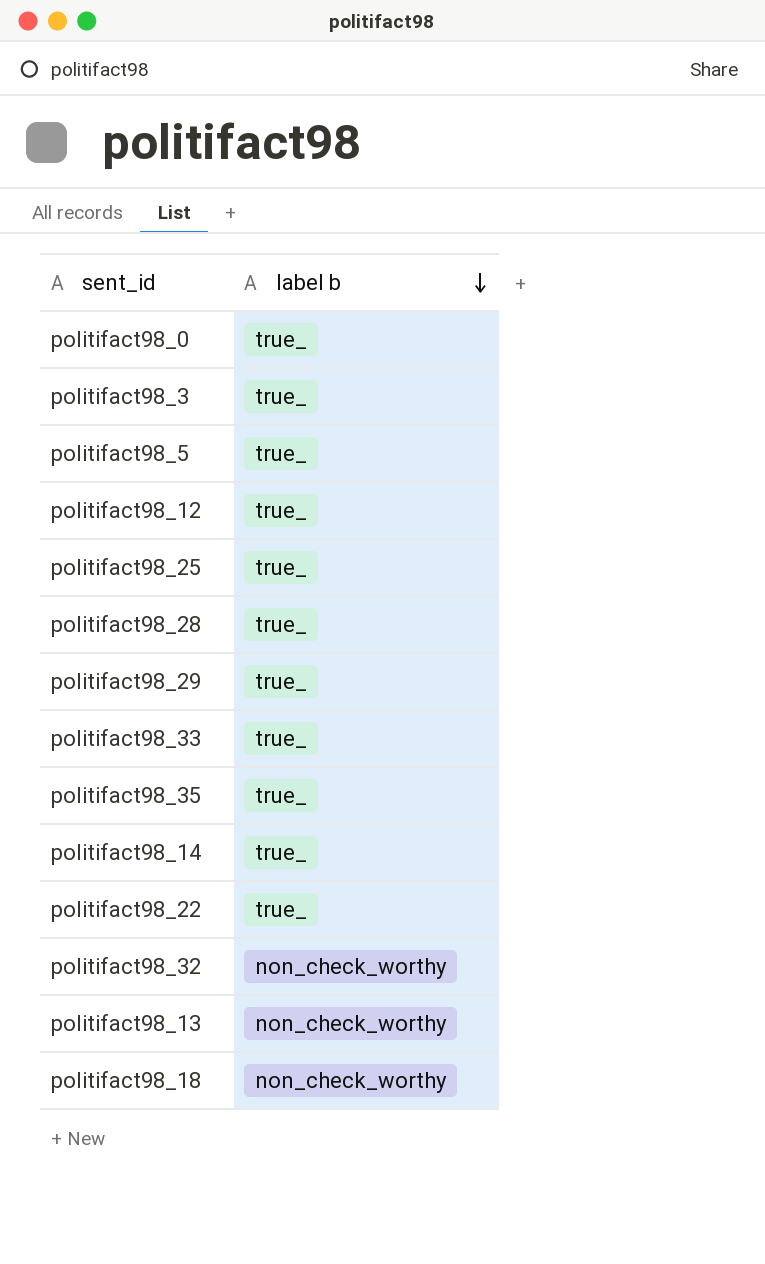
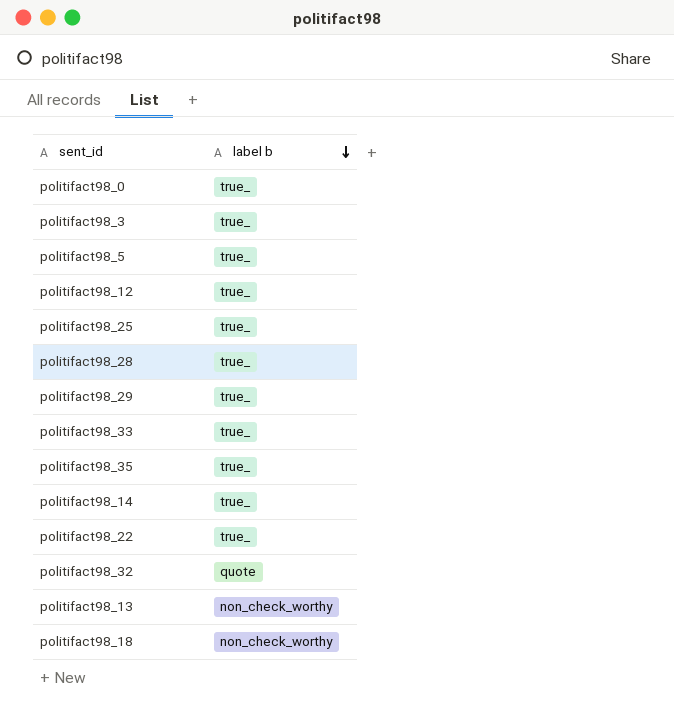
politifact98_32 | label b: non_check_worthy -> quote

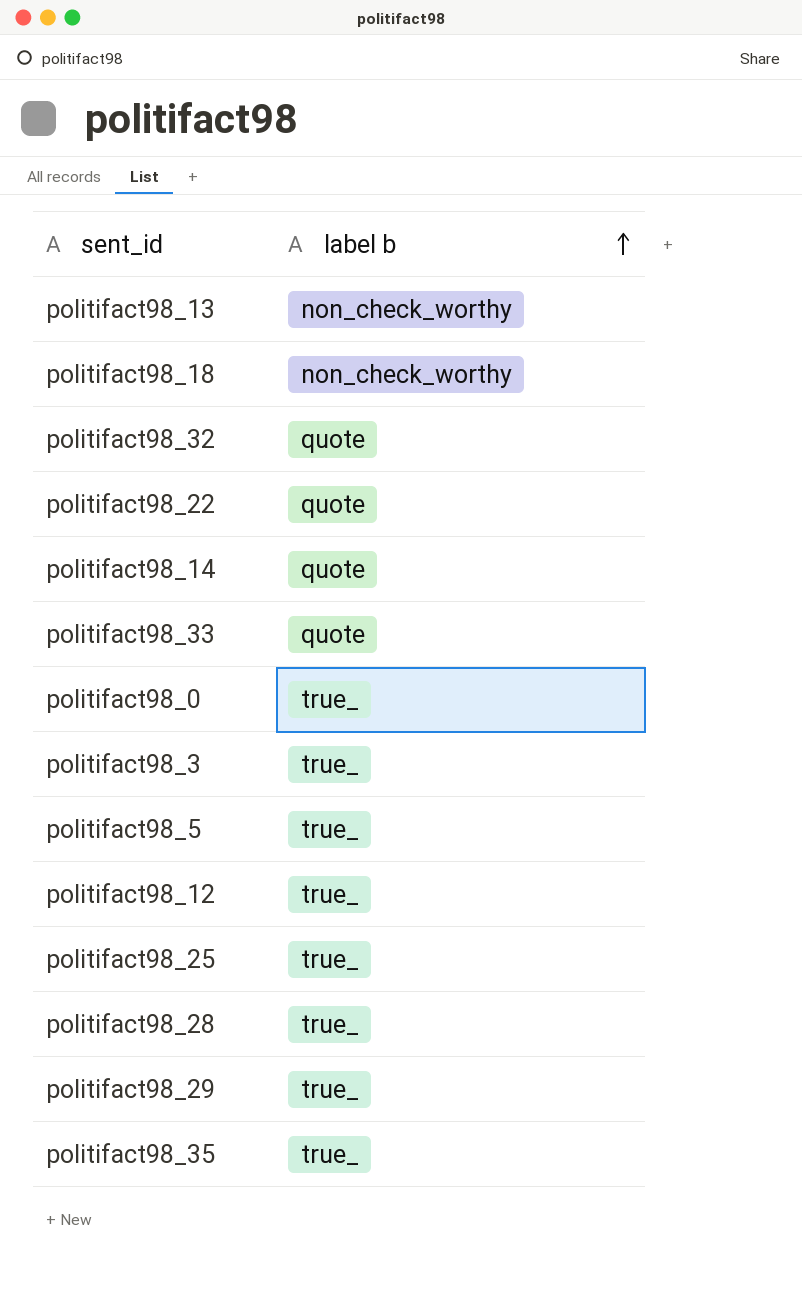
row order: label b descending -> label b ascending
politifact98_22 | label b: true_ -> quote
politifact98_14 | label b: true_ -> quote
politifact98_33 | label b: true_ -> quote

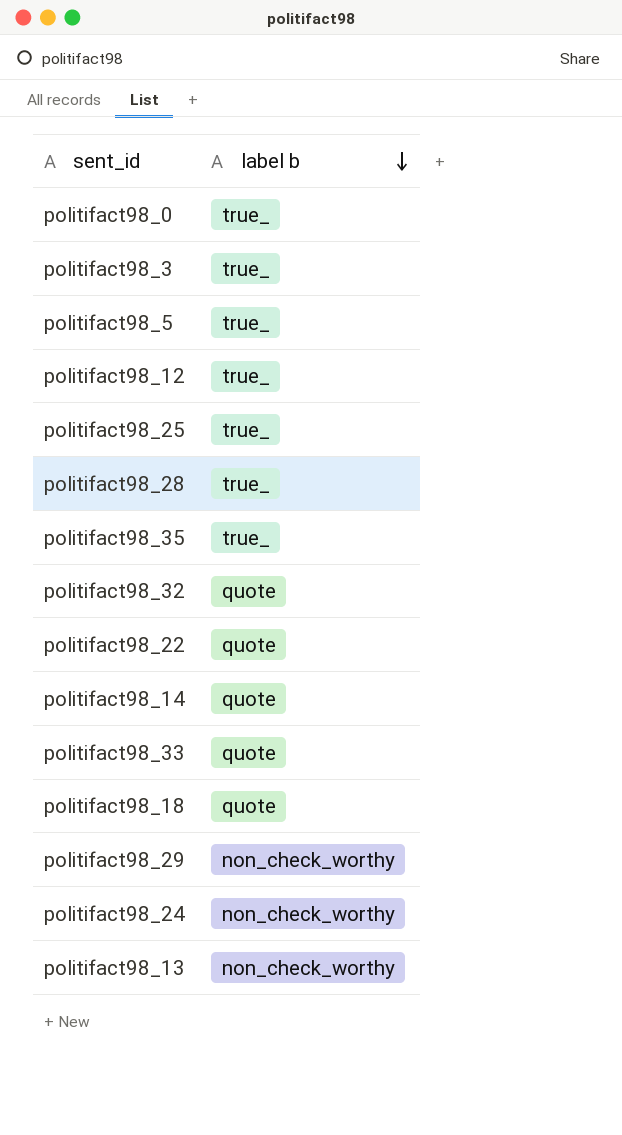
row order: label b ascending -> label b descending
politifact98_18 | label b: non_check_worthy -> quote
politifact98_29 | label b: true_ -> non_check_worthy
row politifact98_24: none -> non_check_worthy

